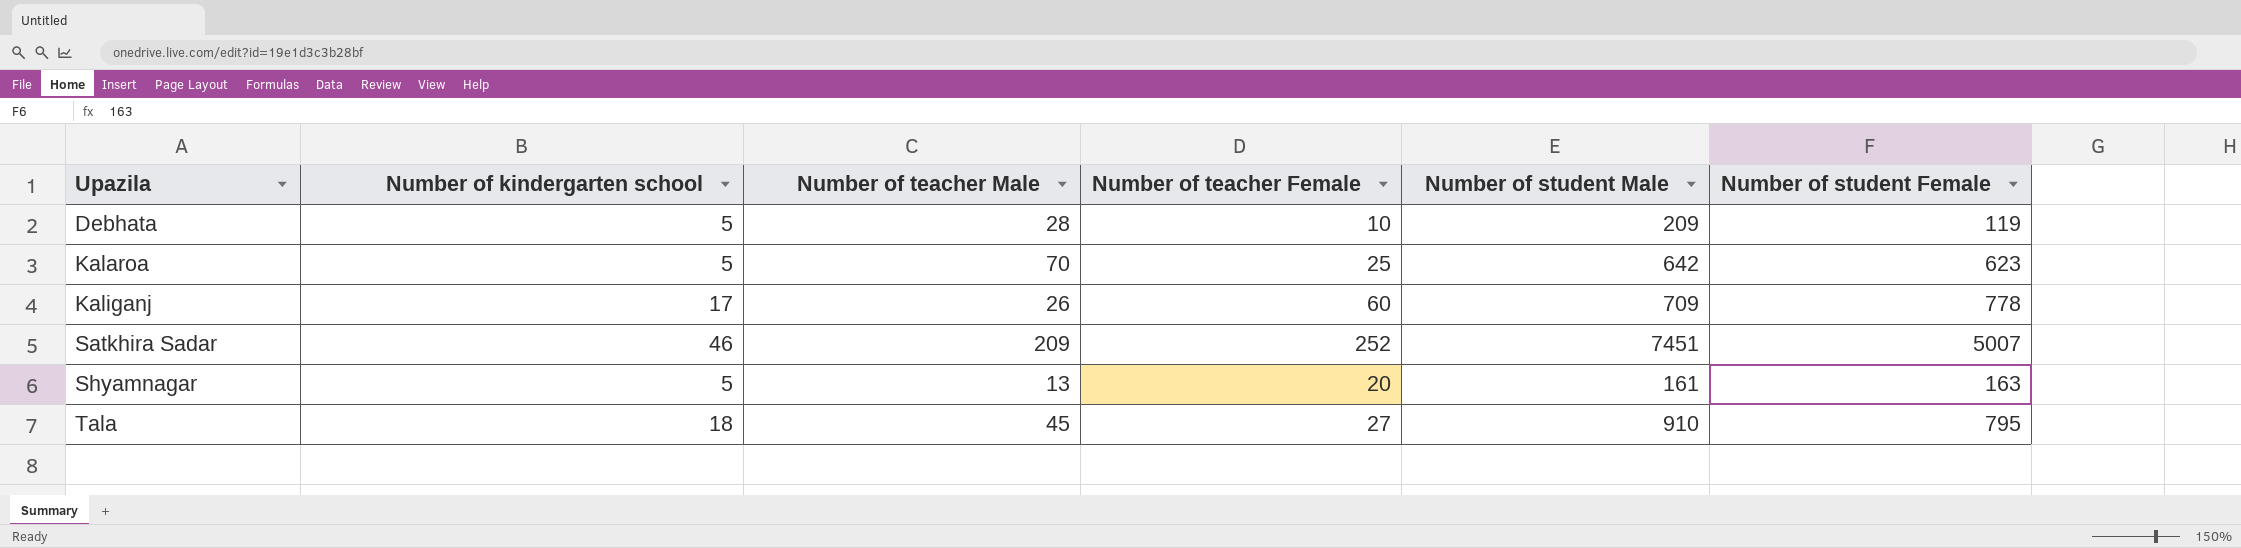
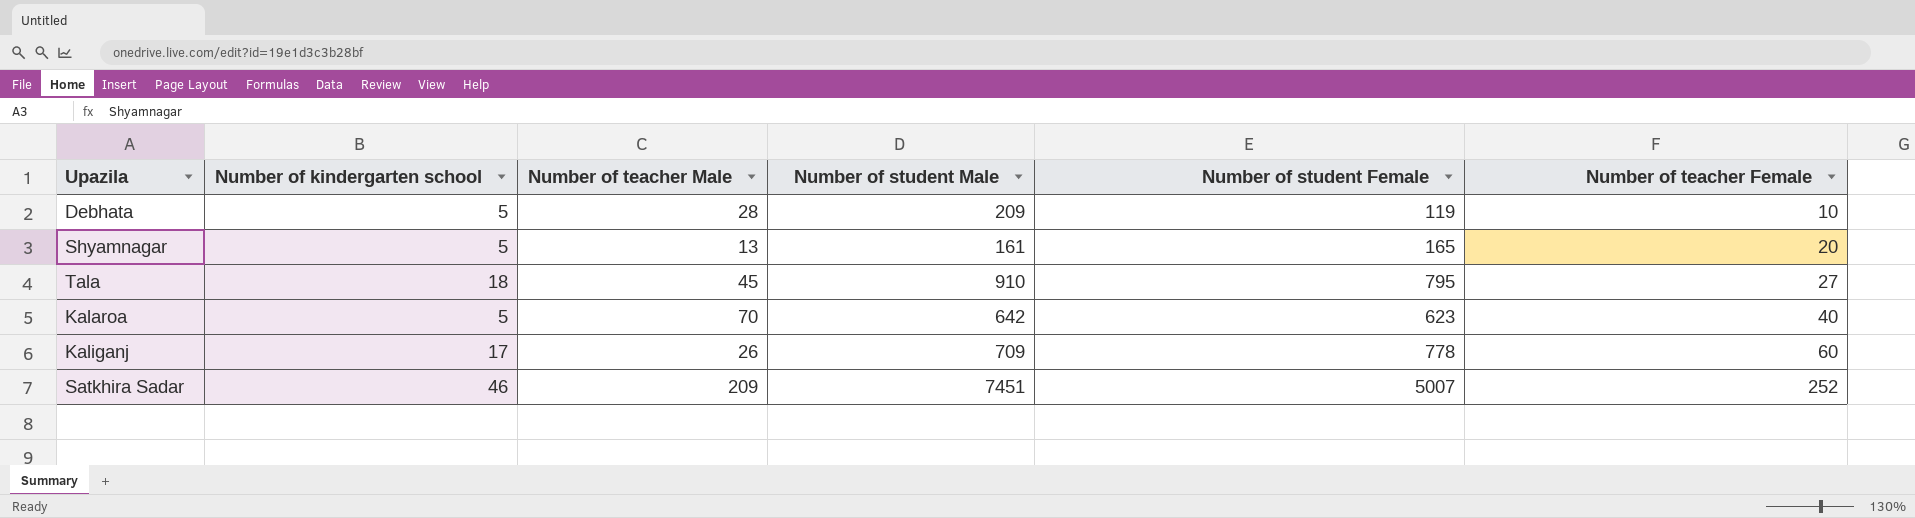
row order: Upazila ascending -> Number of teacher Female ascending
column Number of teacher Female | position: 4 -> 6
Shyamnagar | Number of student Female: 163 -> 165
Kalaroa | Number of teacher Female: 25 -> 40

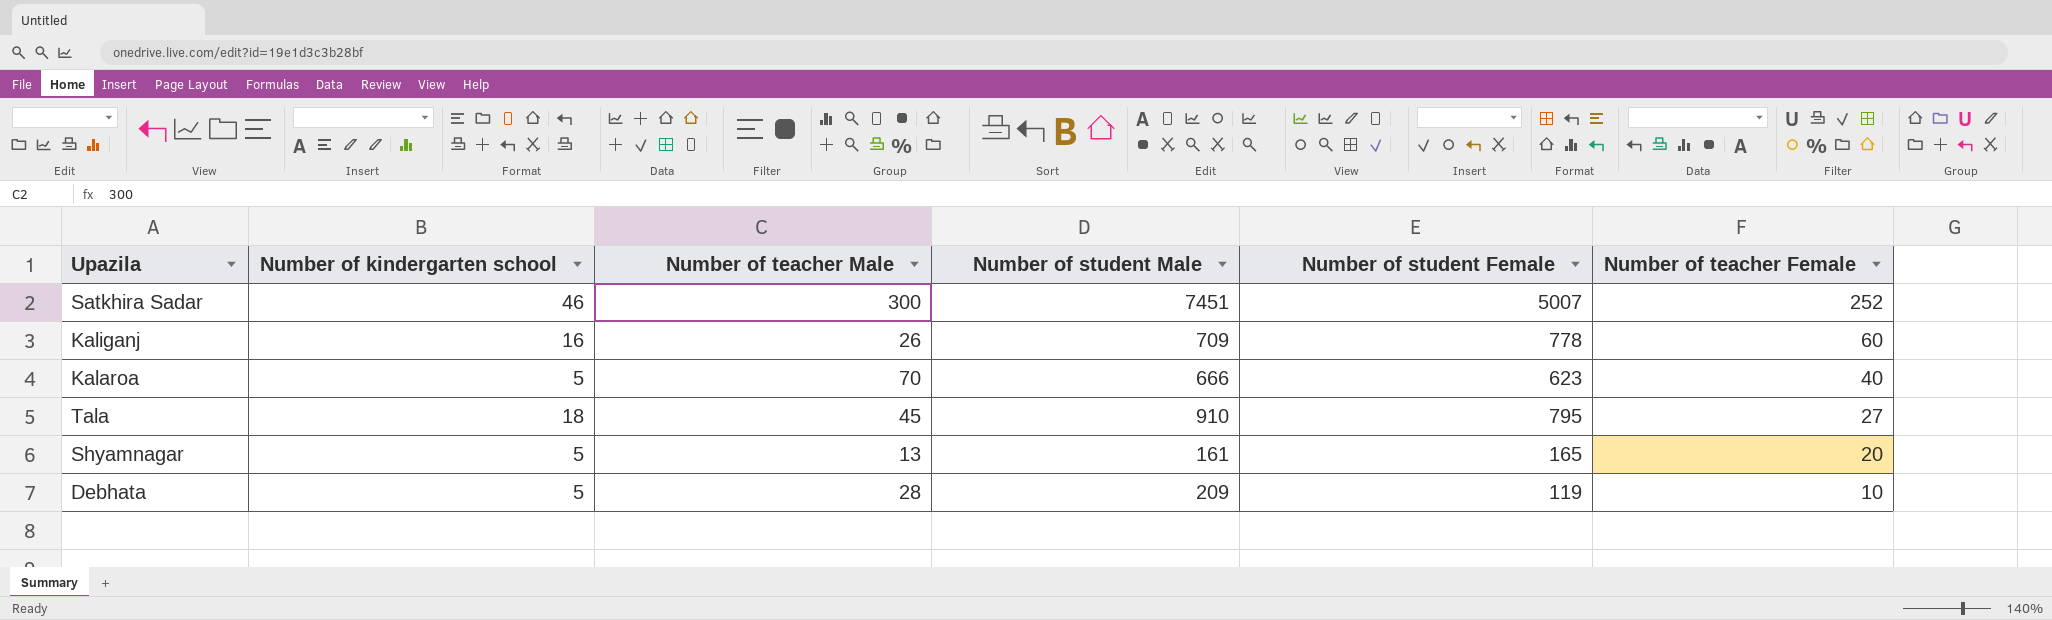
row order: Number of teacher Female ascending -> Number of teacher Female descending
Satkhira Sadar | Number of teacher Male: 209 -> 300
Kaliganj | Number of kindergarten school: 17 -> 16
Kalaroa | Number of student Male: 642 -> 666

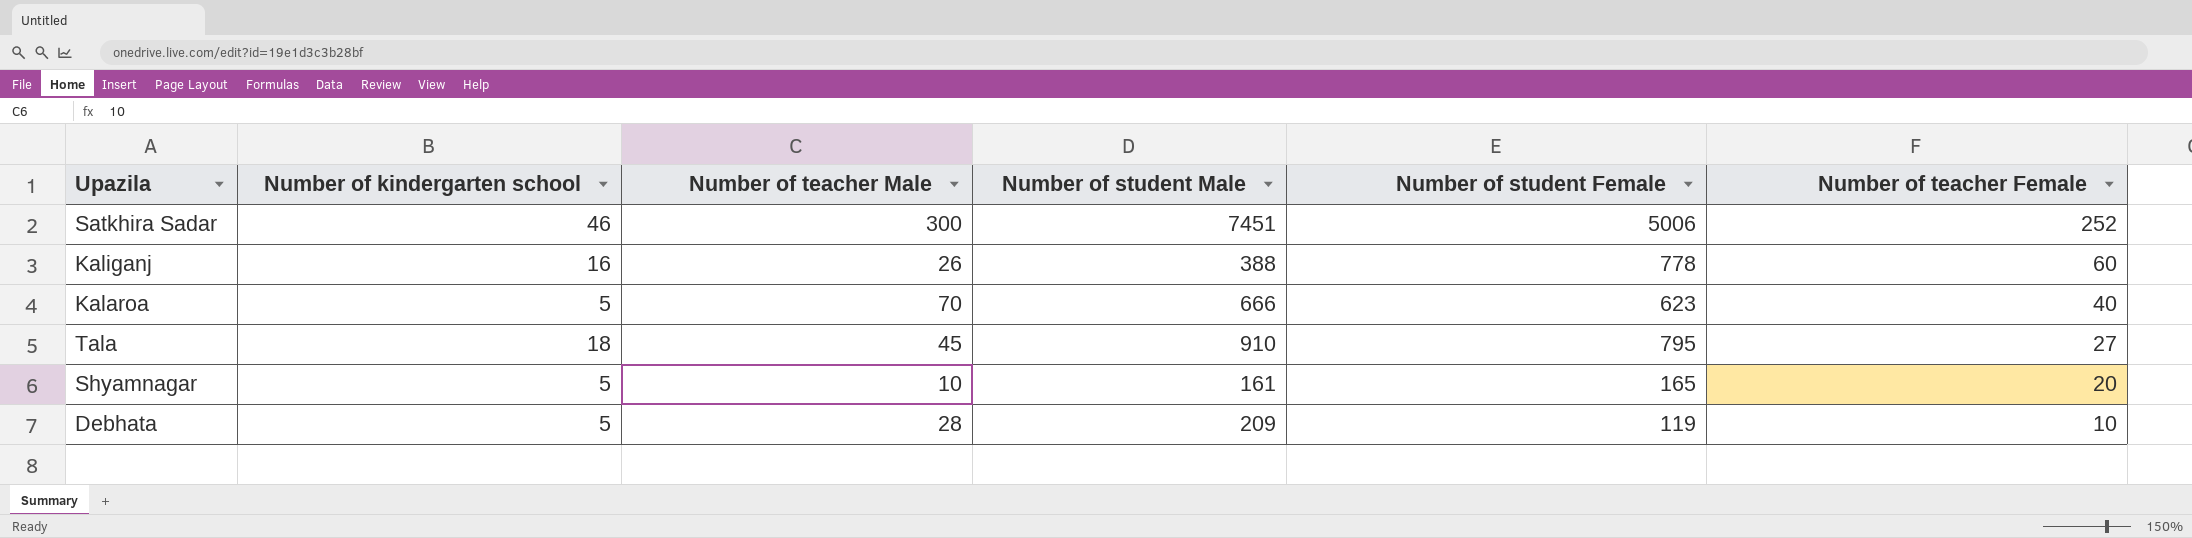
Satkhira Sadar | Number of student Female: 5007 -> 5006
Kaliganj | Number of student Male: 709 -> 388
Shyamnagar | Number of teacher Male: 13 -> 10

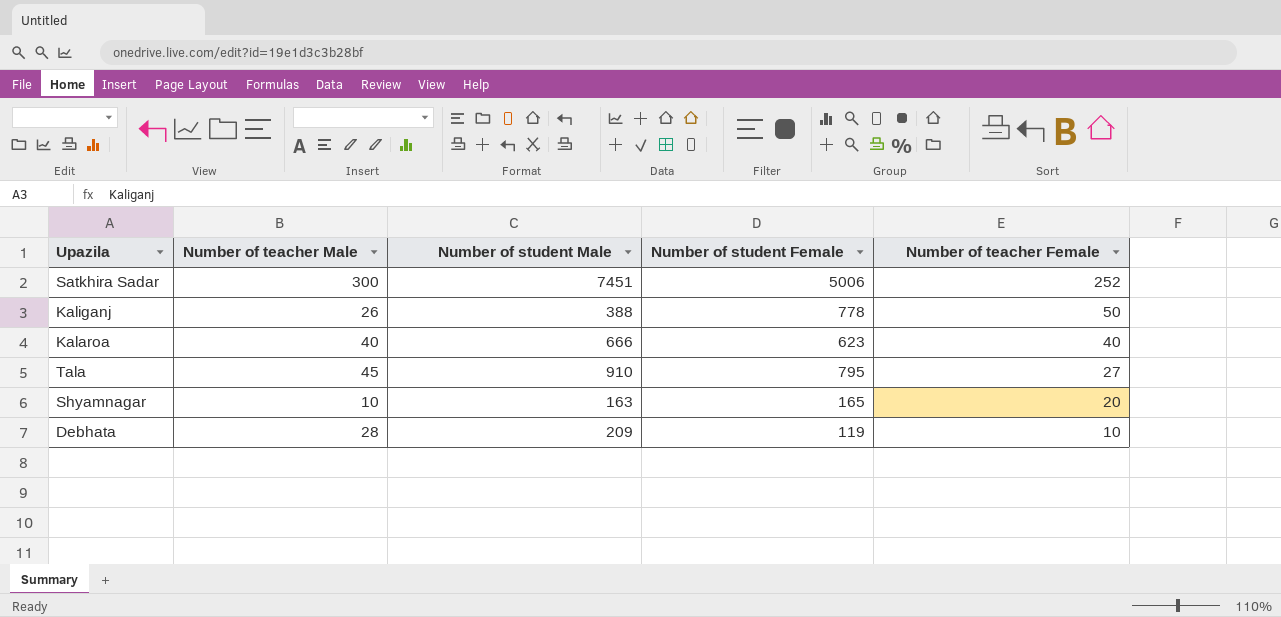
column Number of kindergarten school | position: 2 -> none
Kaliganj | Number of teacher Female: 60 -> 50
Kalaroa | Number of teacher Male: 70 -> 40
Shyamnagar | Number of student Male: 161 -> 163

